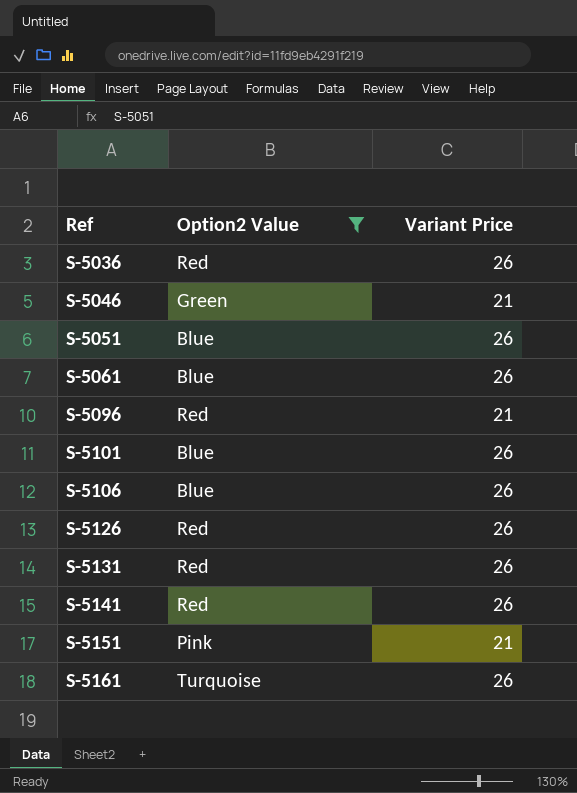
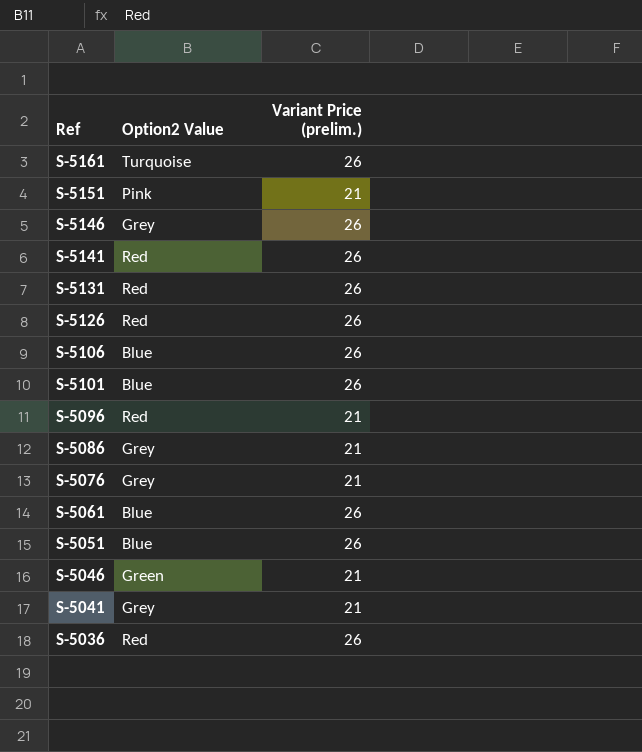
filter: Option2 Value != Grey -> none
row order: Ref ascending -> Ref descending
column name: Variant Price -> Variant Price (prelim.)

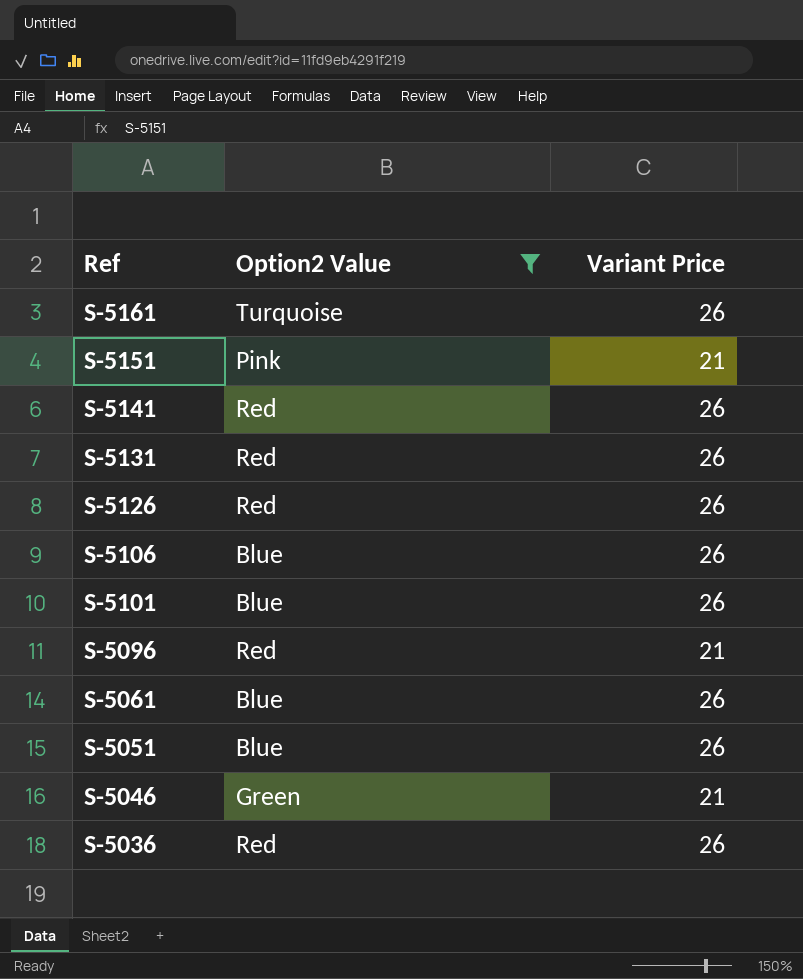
filter: none -> Option2 Value != Grey
column name: Variant Price (prelim.) -> Variant Price

